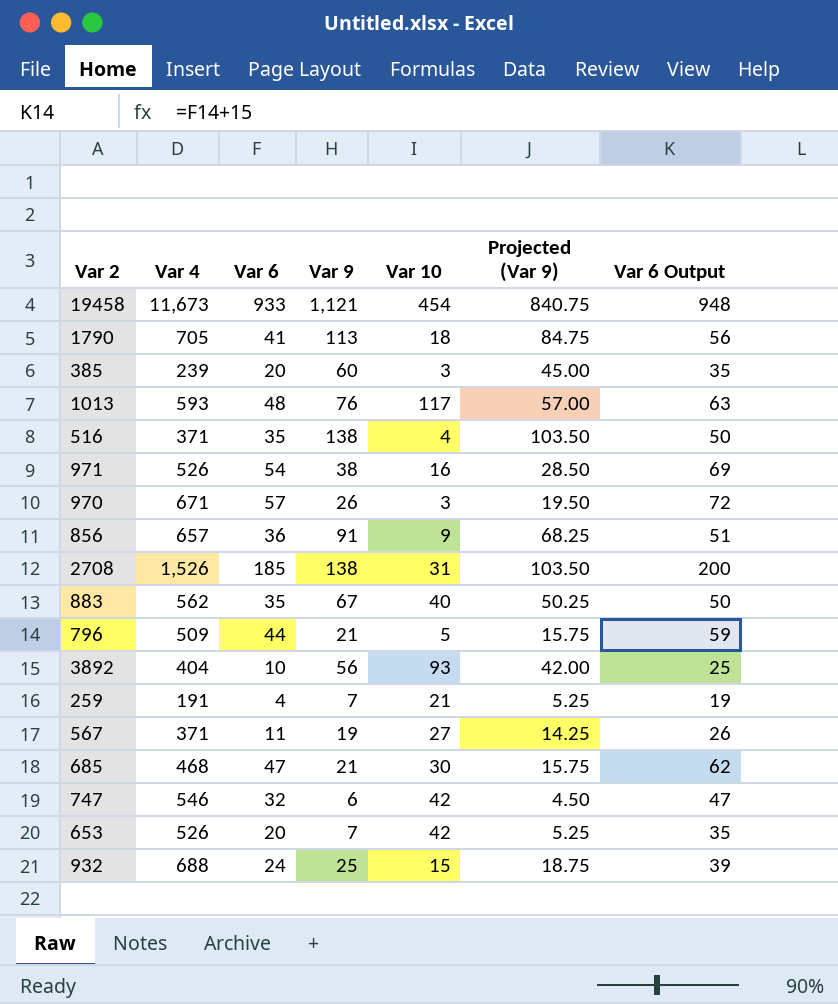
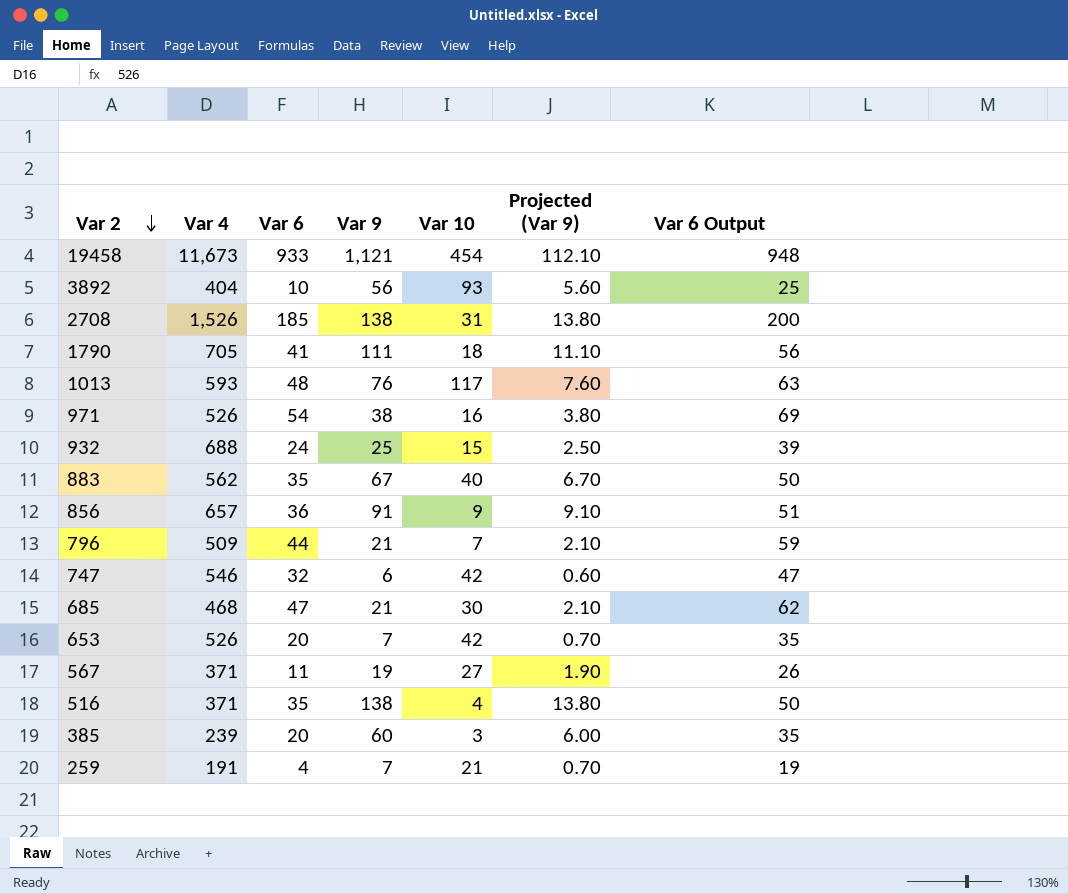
row order: none -> Var 2 descending
column Projected (Var 9) | formula: [Var 9] * 0.75 -> [Var 9] * 0.1
row 970: 671 | 57 | 26 | 3 | 19.50 | 72 -> none
1790 | Var 9: 113 -> 111
796 | Var 10: 5 -> 7

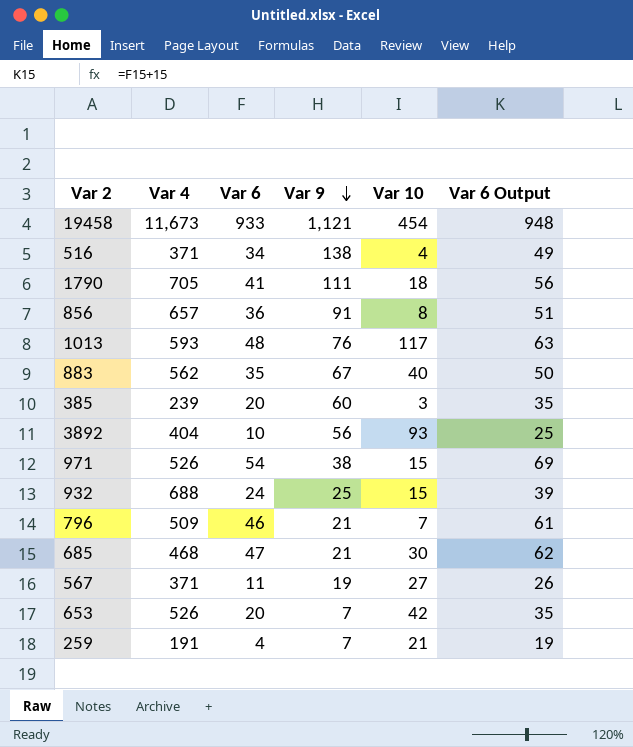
row order: Var 2 descending -> Var 9 descending
column Projected (Var 9) | formula: [Var 9] * 0.1 -> none
row 2708: 1,526 | 185 | 138 | 31 | 13.80 | 200 -> none
row 747: 546 | 32 | 6 | 42 | 0.60 | 47 -> none
516 | Var 6: 35 -> 34
516 | Var 6 Output: 50 -> 49
856 | Var 10: 9 -> 8
971 | Var 10: 16 -> 15
796 | Var 6: 44 -> 46
796 | Var 6 Output: 59 -> 61

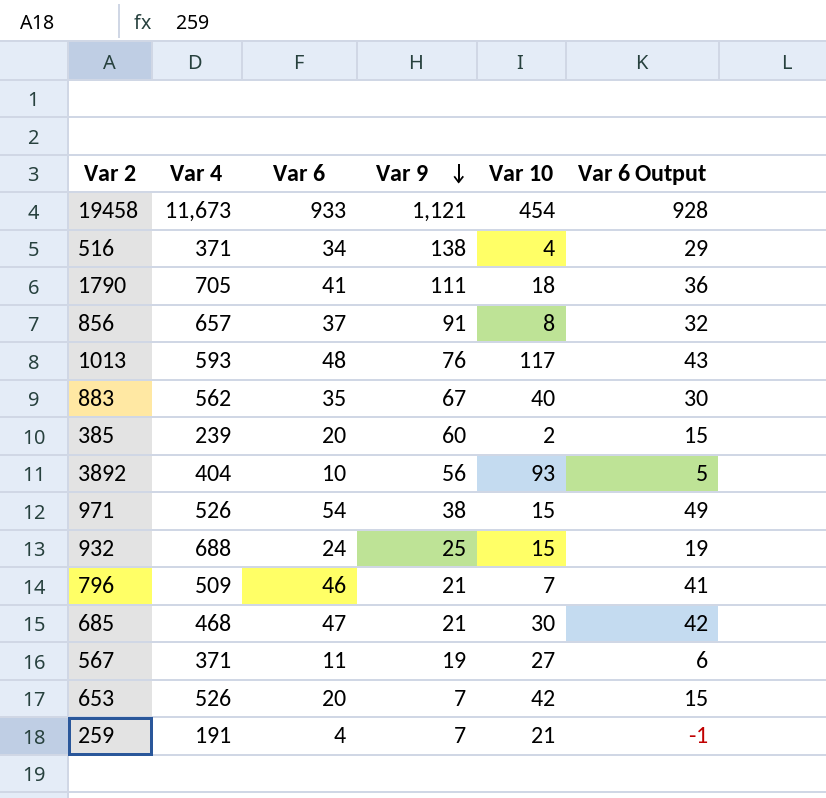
column Var 6 Output | formula: [Var 6] + 15 -> [Var 6] - 5
856 | Var 6: 36 -> 37
385 | Var 10: 3 -> 2

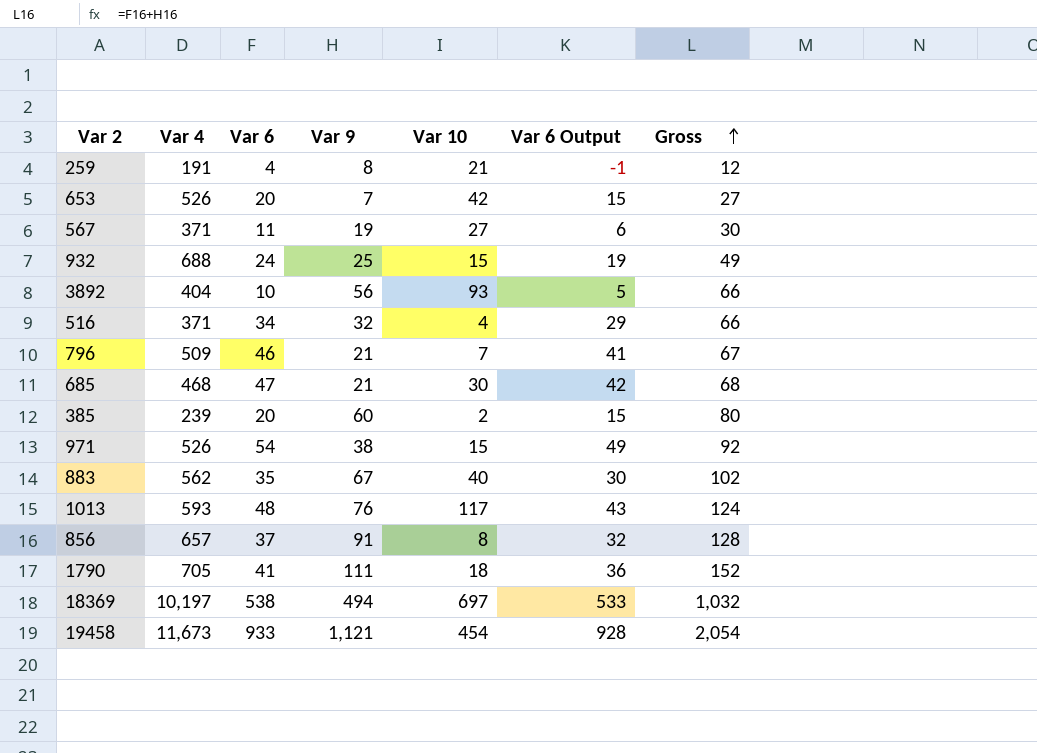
row order: Var 9 descending -> Gross ascending
column Gross | formula: none -> [Var 6] + [Var 9]
259 | Var 9: 7 -> 8
516 | Var 9: 138 -> 32
row 18369: none -> 10,197 | 538 | 494 | 697 | 533 | 1,032

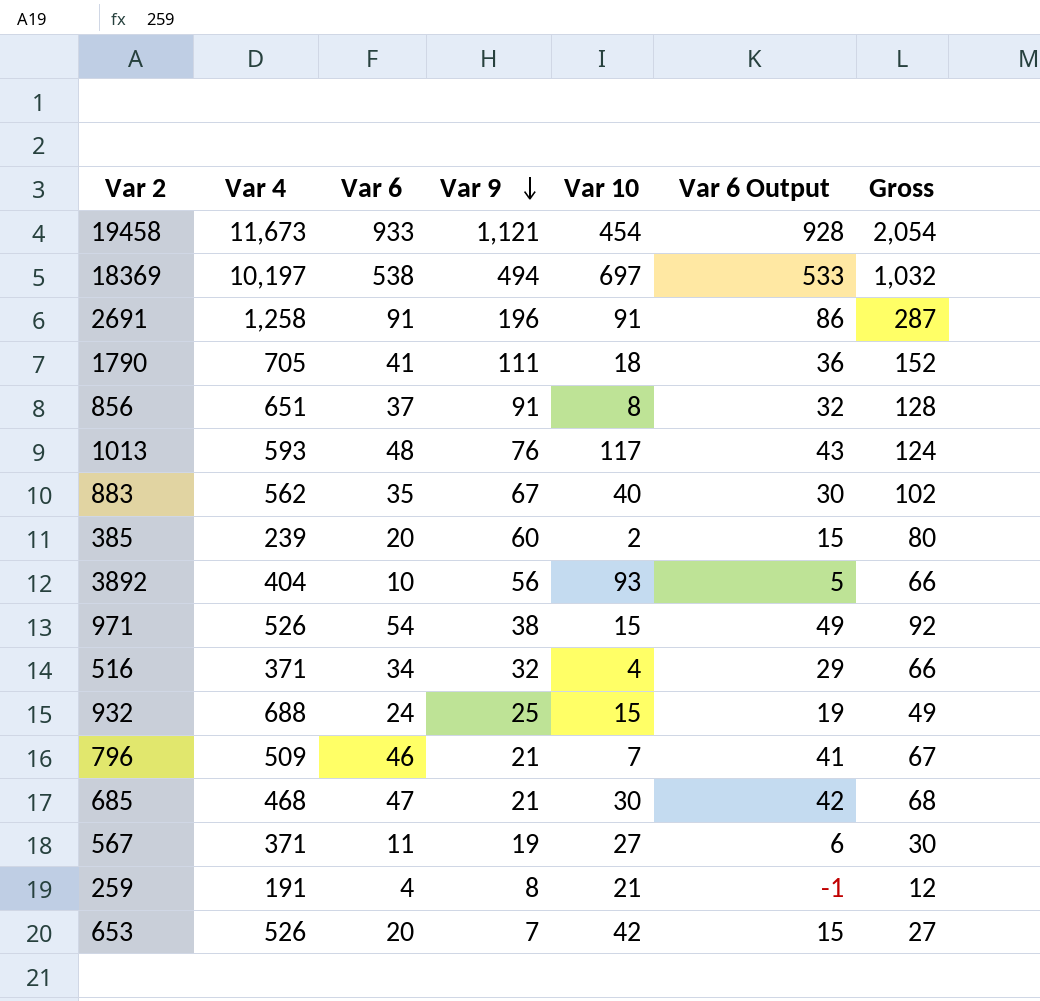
row order: Gross ascending -> Var 9 descending
row 2691: none -> 1,258 | 91 | 196 | 91 | 86 | 287
856 | Var 4: 657 -> 651

